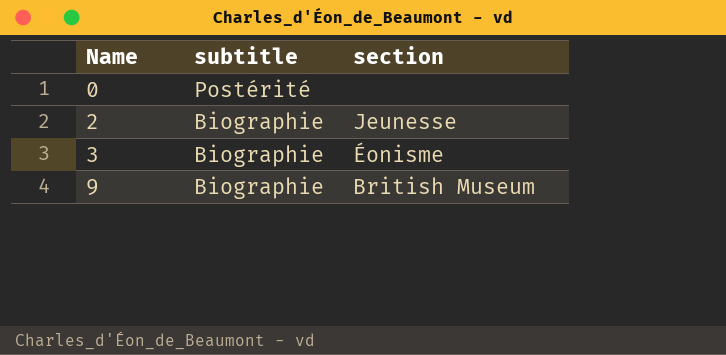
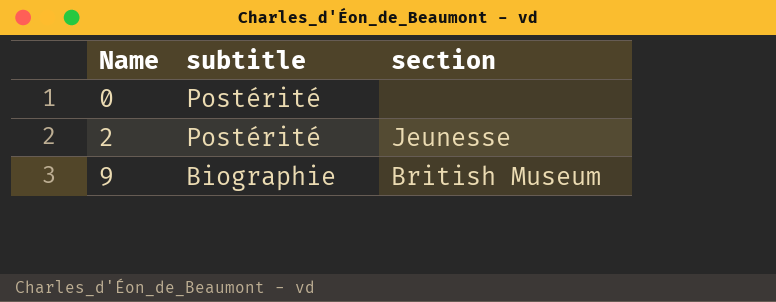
row 3: Biographie | Éonisme -> none
2 | subtitle: Biographie -> Postérité

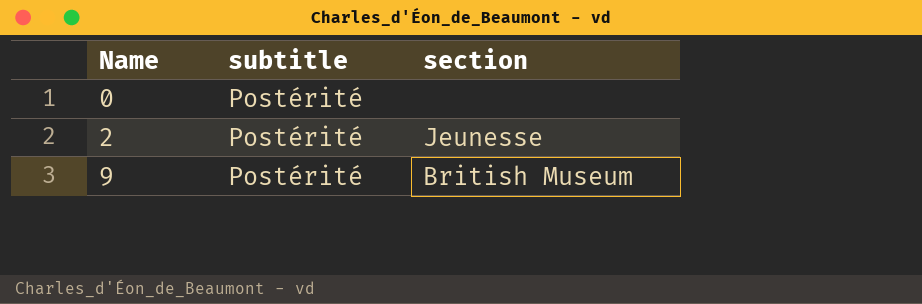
9 | subtitle: Biographie -> Postérité

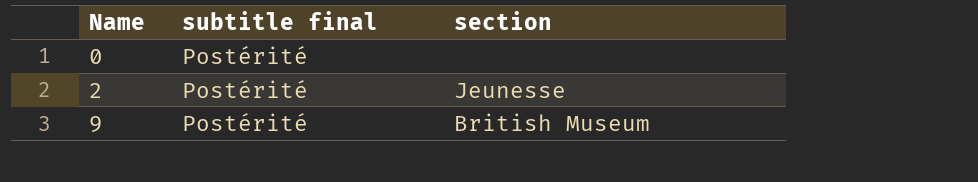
column name: subtitle -> subtitle final

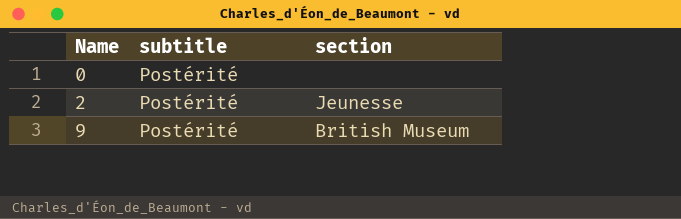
column name: subtitle final -> subtitle

